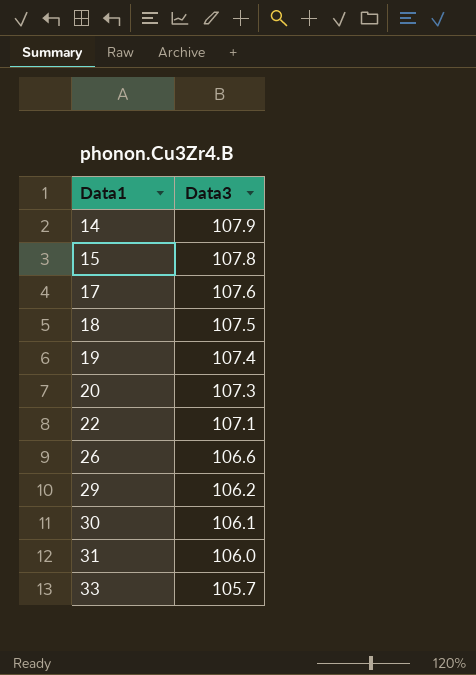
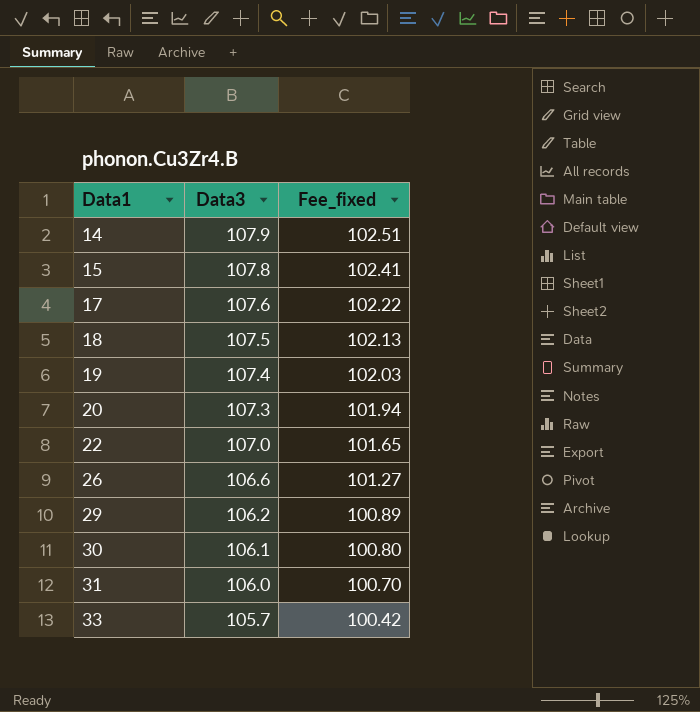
column Fee_fixed | formula: none -> [Data3] * 0.95
22 | Data3: 107.1 -> 107.0

